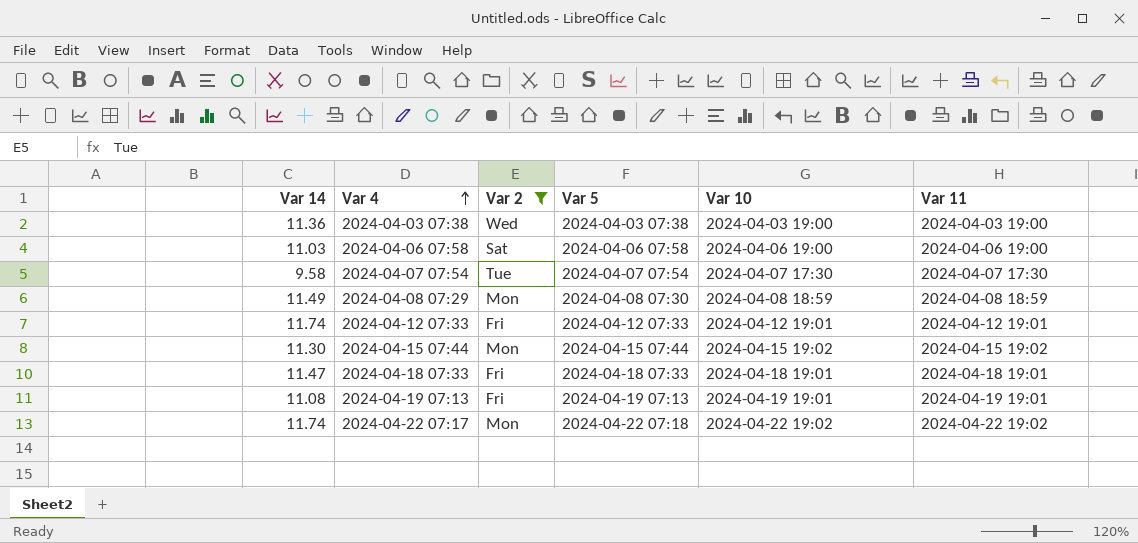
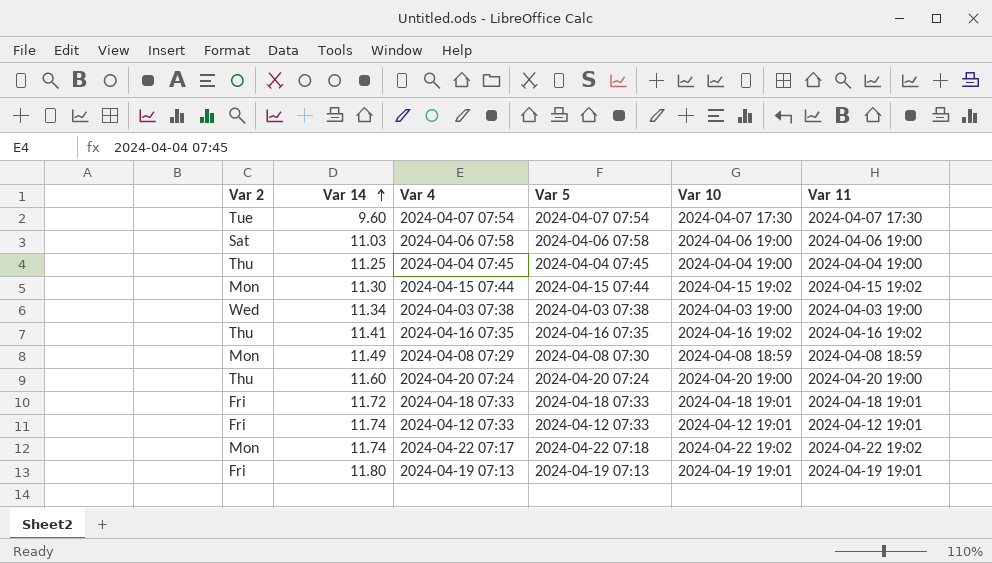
filter: Var 2 != Thu -> none
row order: Var 4 ascending -> Var 14 ascending
column Var 2 | position: 3 -> 1
2024-04-07 07:54 | Var 14: 9.58 -> 9.60
2024-04-03 07:38 | Var 14: 11.36 -> 11.34
2024-04-18 07:33 | Var 14: 11.47 -> 11.72
2024-04-19 07:13 | Var 14: 11.08 -> 11.80

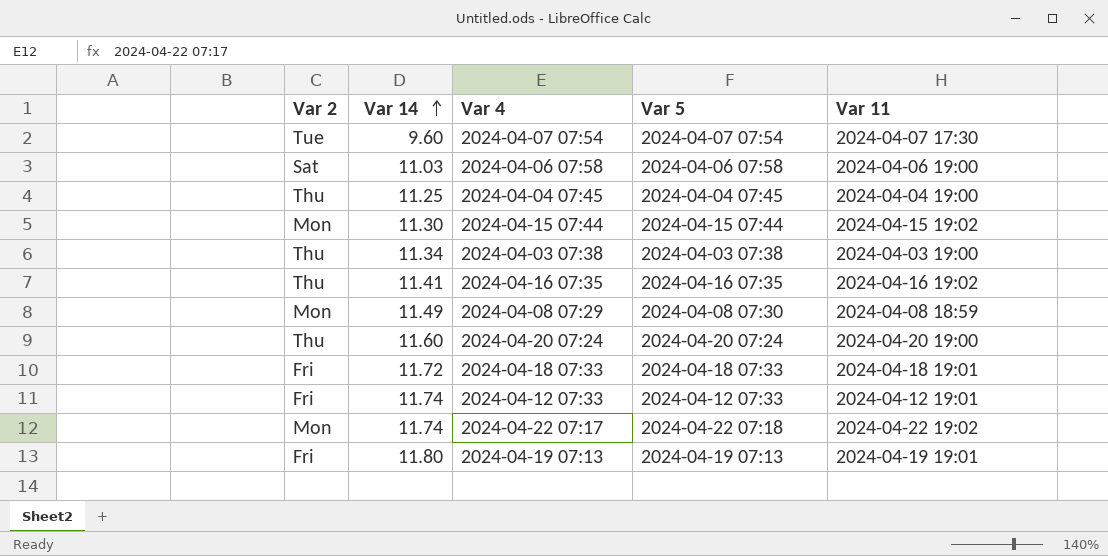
column Var 10 | position: 5 -> none
2024-04-03 07:38 | Var 2: Wed -> Thu

